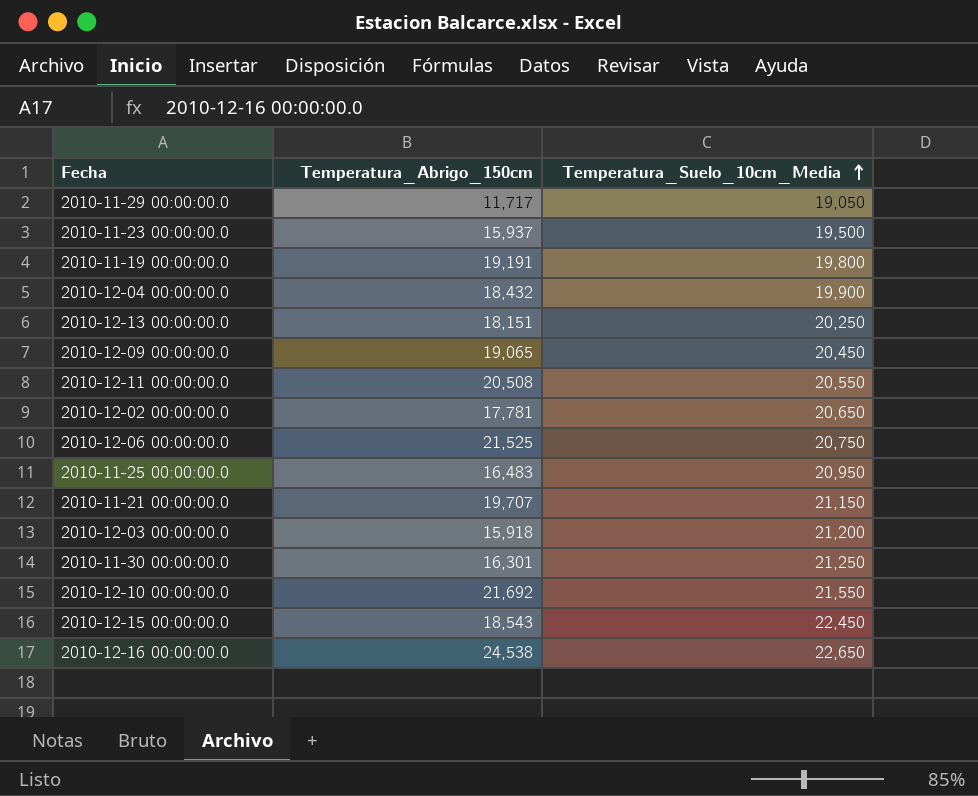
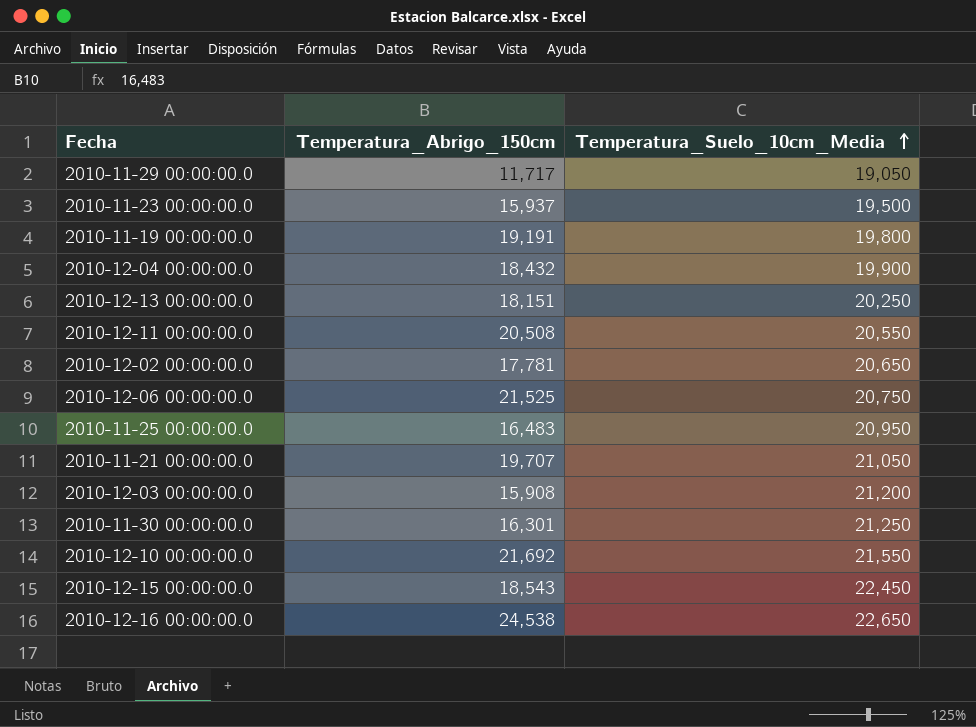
row 2010-12-09 00:00:00.0: 19,065 | 20,450 -> none
2010-11-21 00:00:00.0 | Temperatura_Suelo_10cm_Media: 21,150 -> 21,050
2010-12-03 00:00:00.0 | Temperatura_Abrigo_150cm: 15,918 -> 15,908

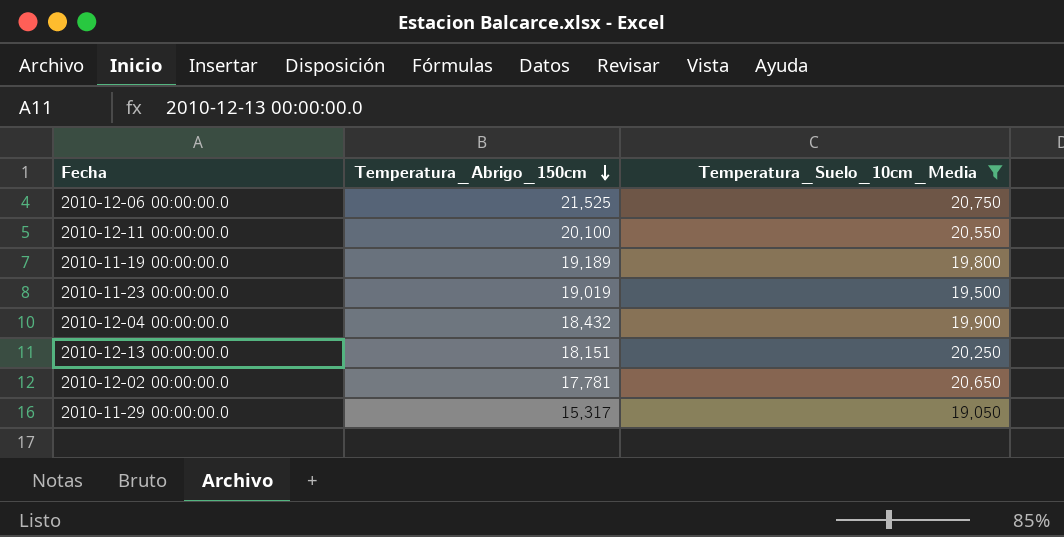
filter: none -> Temperatura_Suelo_10cm_Media <= 20,750
row order: Temperatura_Suelo_10cm_Media ascending -> Temperatura_Abrigo_150cm descending
2010-12-11 00:00:00.0 | Temperatura_Abrigo_150cm: 20,508 -> 20,100
2010-11-19 00:00:00.0 | Temperatura_Abrigo_150cm: 19,191 -> 19,189
2010-11-23 00:00:00.0 | Temperatura_Abrigo_150cm: 15,937 -> 19,019
2010-11-29 00:00:00.0 | Temperatura_Abrigo_150cm: 11,717 -> 15,317

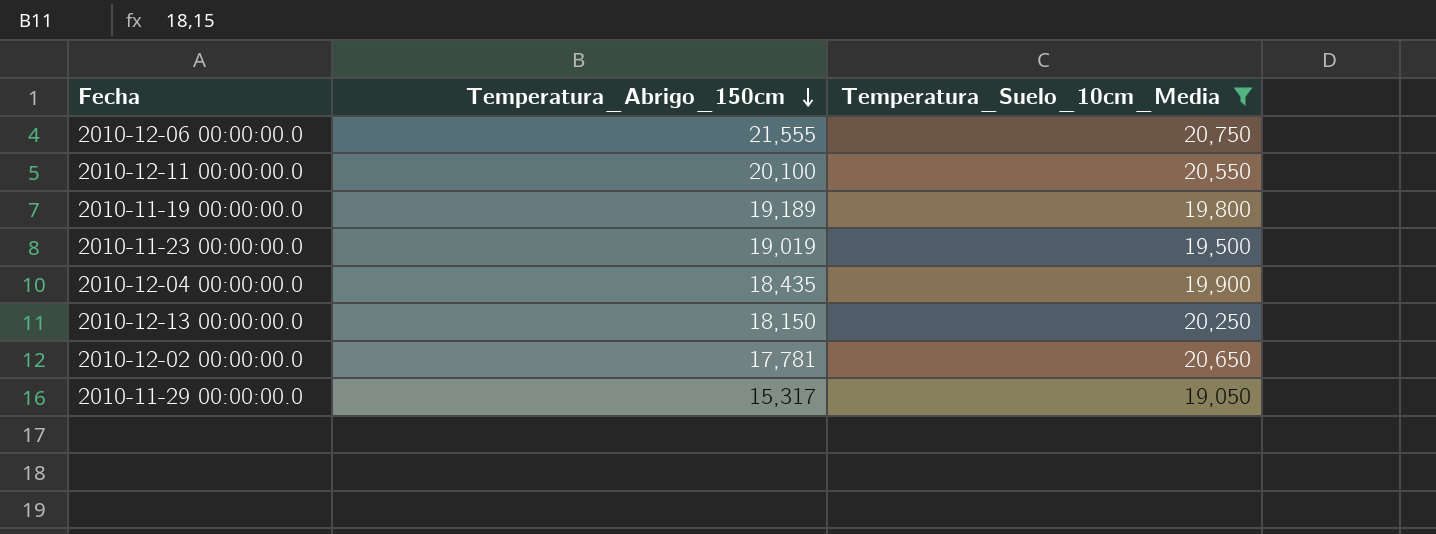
2010-12-06 00:00:00.0 | Temperatura_Abrigo_150cm: 21,525 -> 21,555
2010-12-04 00:00:00.0 | Temperatura_Abrigo_150cm: 18,432 -> 18,435
2010-12-13 00:00:00.0 | Temperatura_Abrigo_150cm: 18,151 -> 18,150

